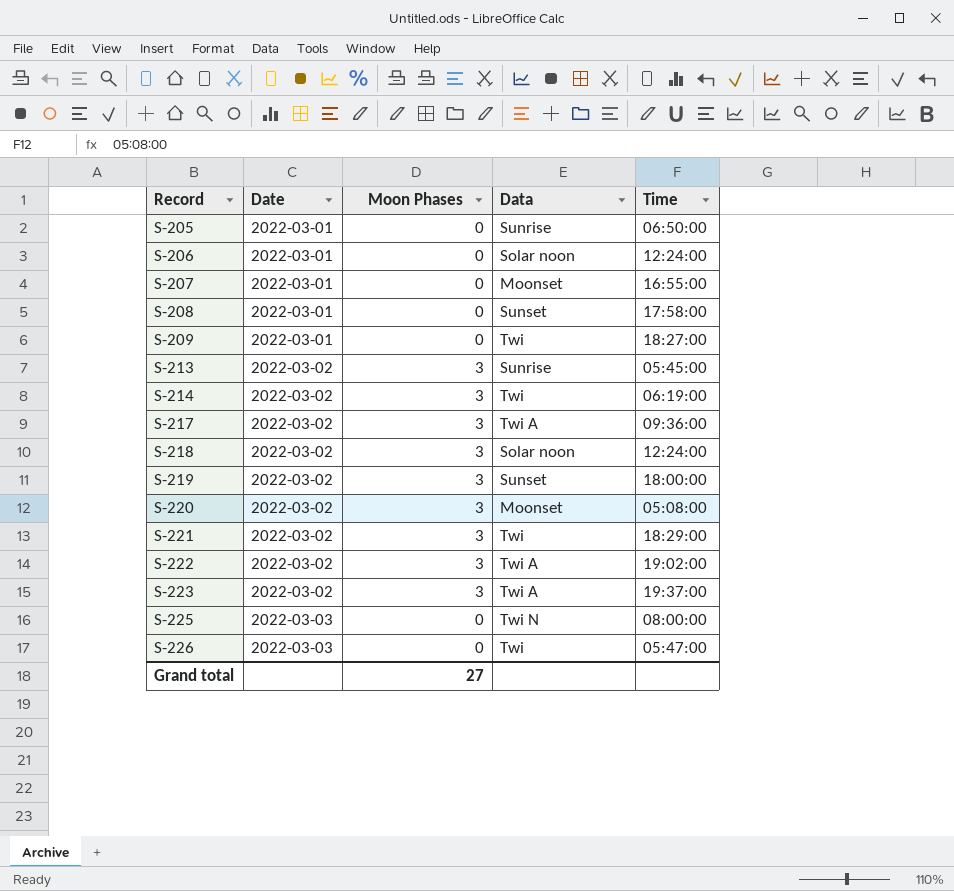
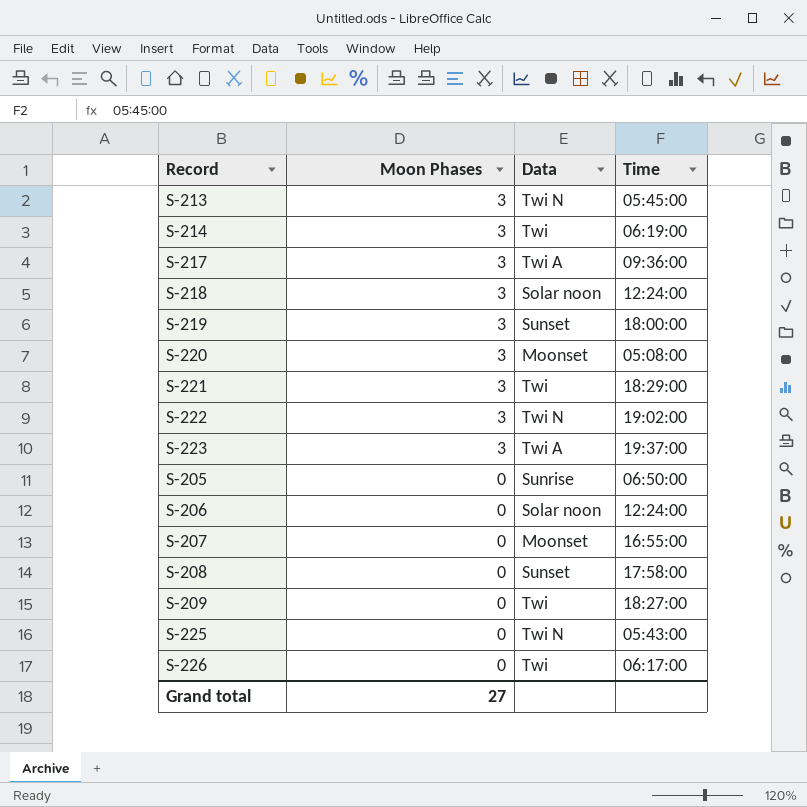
row order: Record ascending -> Moon Phases descending
column Date | position: 2 -> none
S-213 | Data: Sunrise -> Twi N
S-222 | Data: Twi A -> Twi N
S-225 | Time: 08:00:00 -> 05:43:00
S-226 | Time: 05:47:00 -> 06:17:00

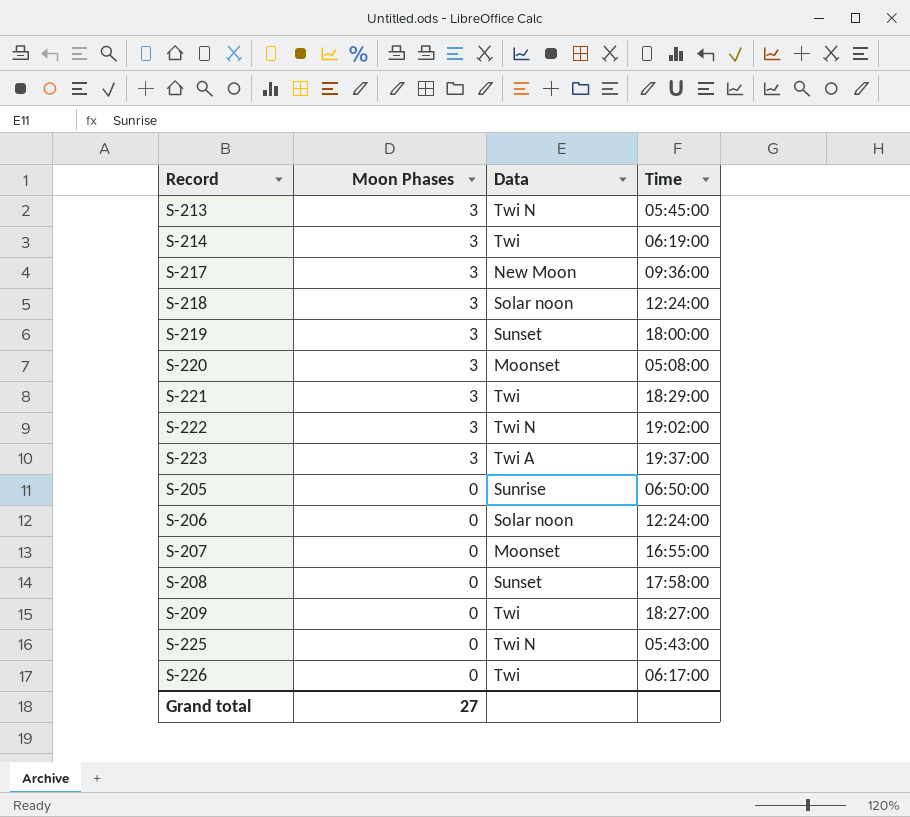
S-217 | Data: Twi A -> New Moon

